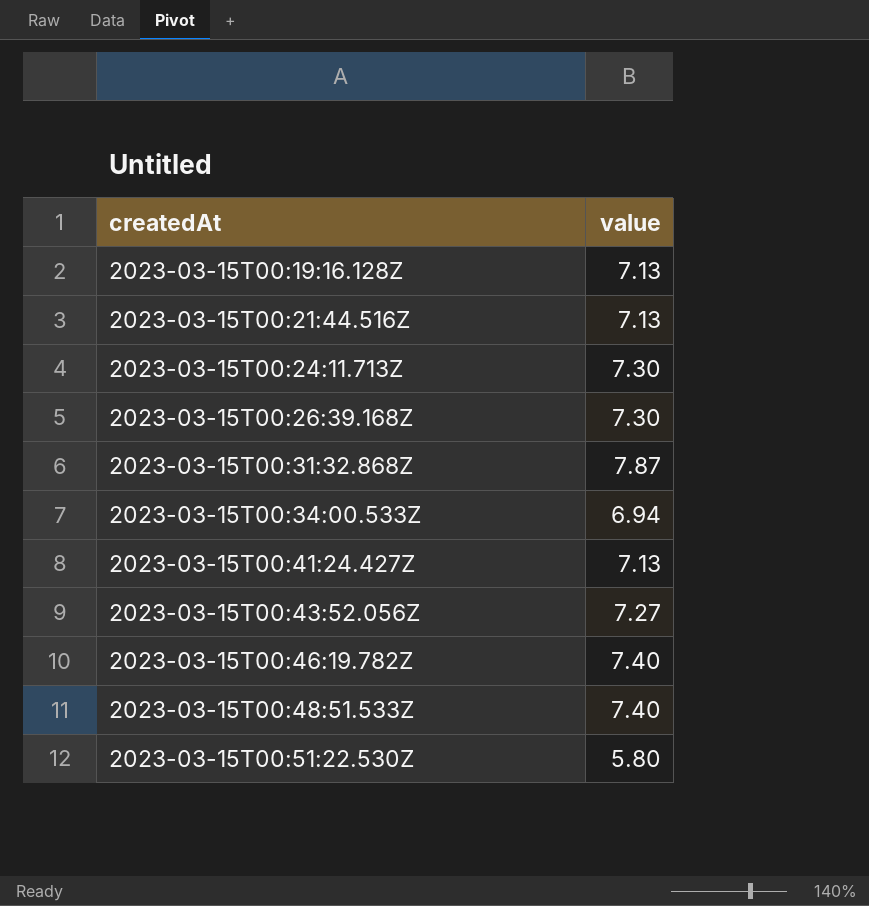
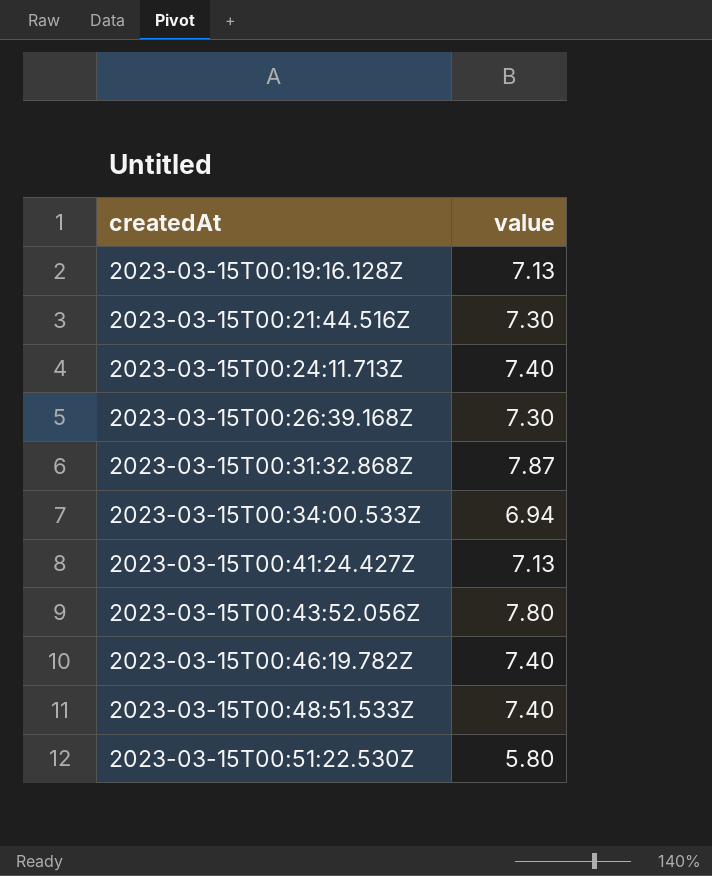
2023-03-15T00:21:44.516Z | value: 7.13 -> 7.30
2023-03-15T00:24:11.713Z | value: 7.30 -> 7.40
2023-03-15T00:43:52.056Z | value: 7.27 -> 7.80

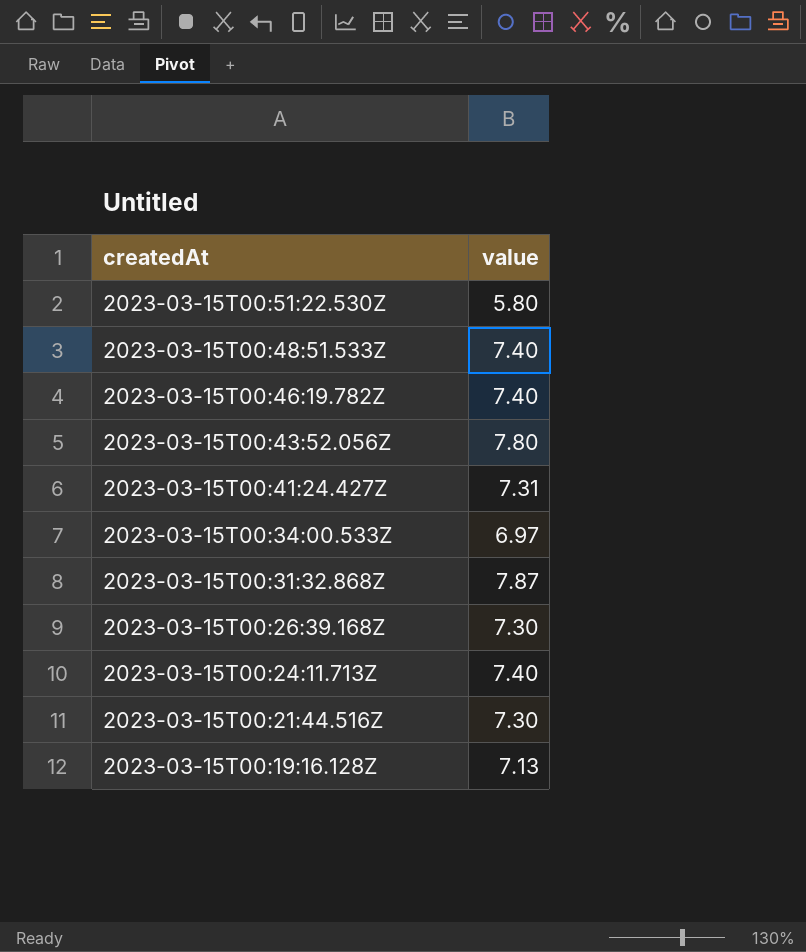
row order: createdAt ascending -> createdAt descending
2023-03-15T00:41:24.427Z | value: 7.13 -> 7.31
2023-03-15T00:34:00.533Z | value: 6.94 -> 6.97

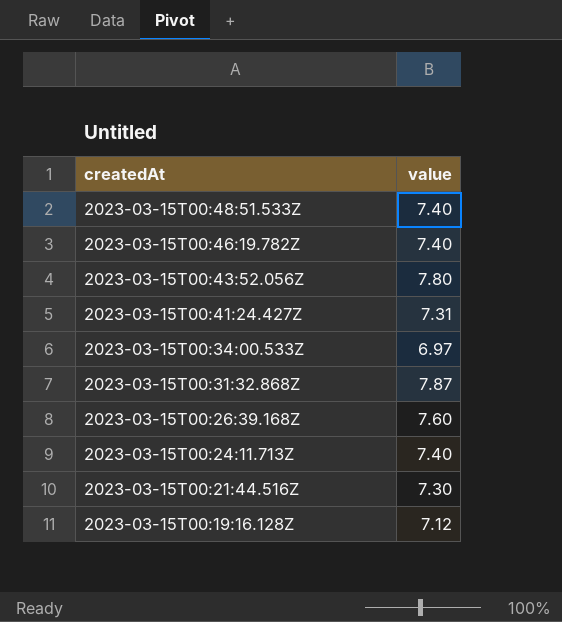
row 2023-03-15T00:51:22.530Z: 5.80 -> none
2023-03-15T00:26:39.168Z | value: 7.30 -> 7.60
2023-03-15T00:19:16.128Z | value: 7.13 -> 7.12

